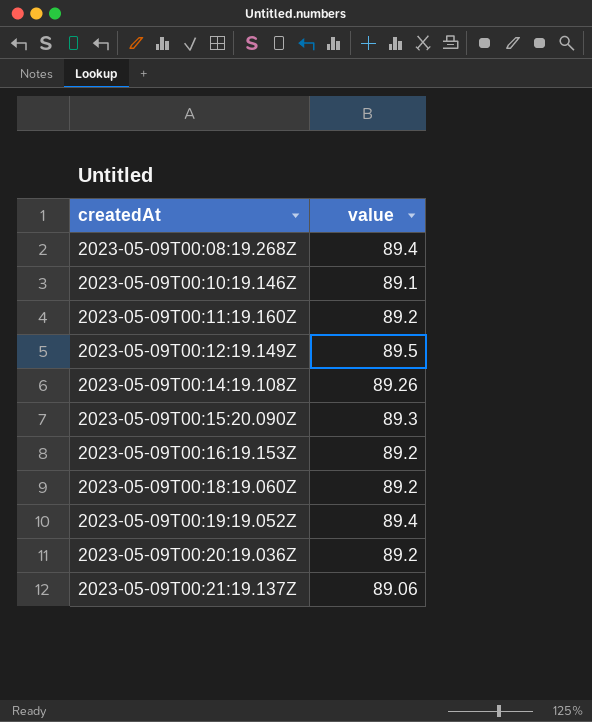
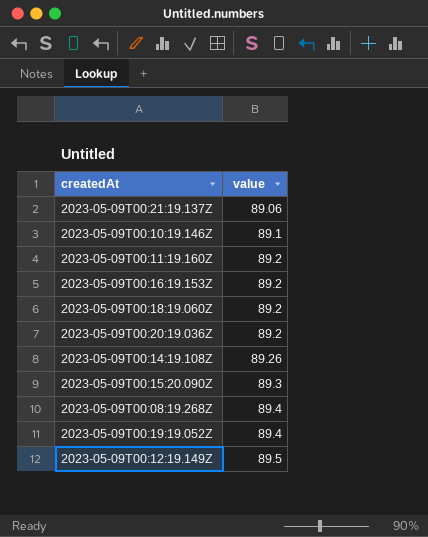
row order: createdAt ascending -> value ascending

